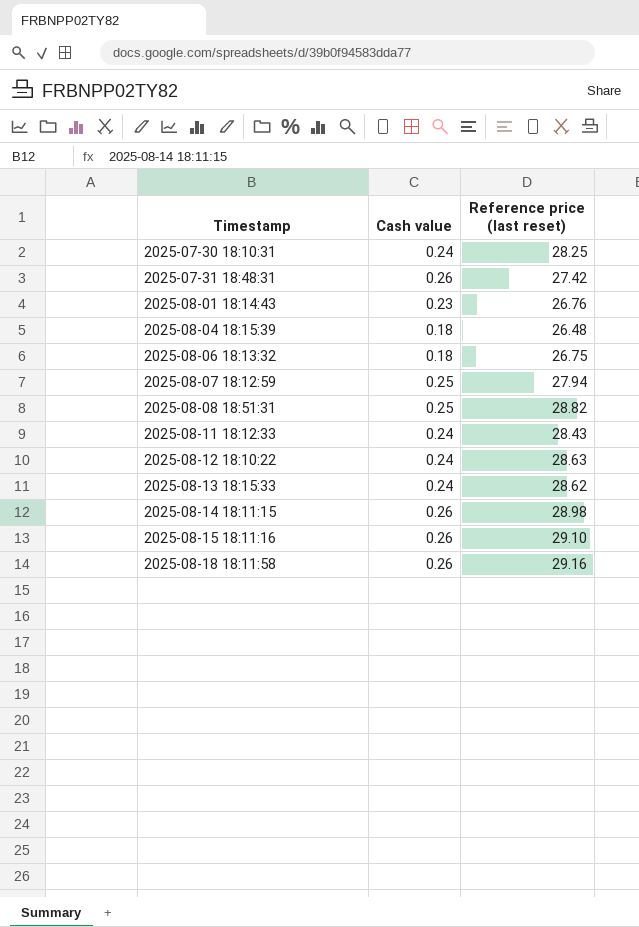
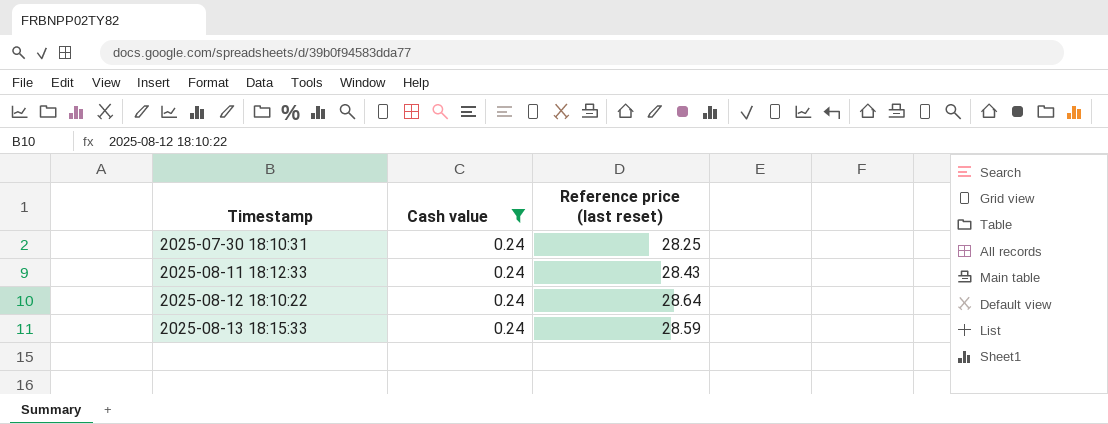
filter: none -> Cash value = 0.24
2025-08-12 18:10:22 | Reference price (last reset): 28.63 -> 28.64
2025-08-13 18:15:33 | Reference price (last reset): 28.62 -> 28.59

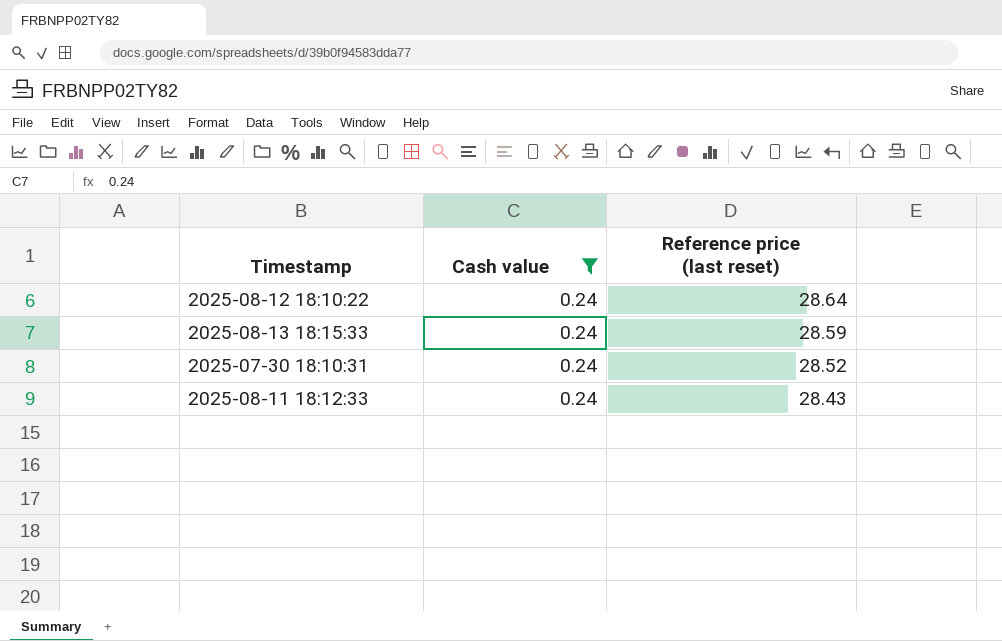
row order: Timestamp ascending -> Reference price (last reset) descending
2025-07-30 18:10:31 | Reference price (last reset): 28.25 -> 28.52

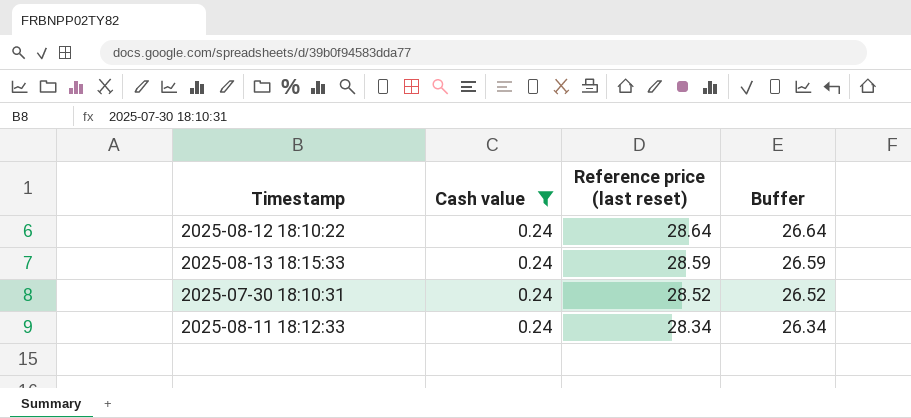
column Buffer | formula: none -> [Reference price (last reset)] - 2
2025-08-11 18:12:33 | Reference price (last reset): 28.43 -> 28.34

